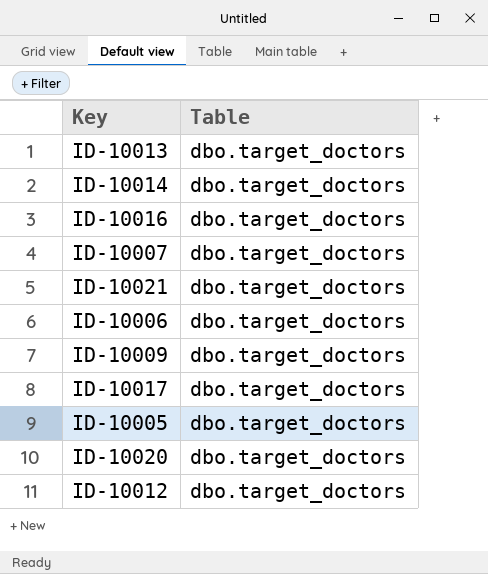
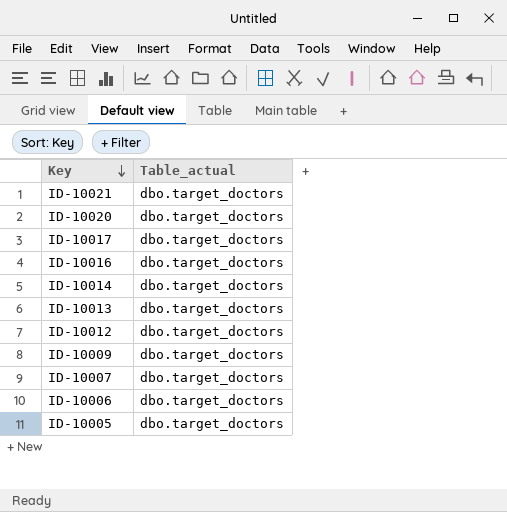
row order: none -> Key descending
column name: Table -> Table_actual

